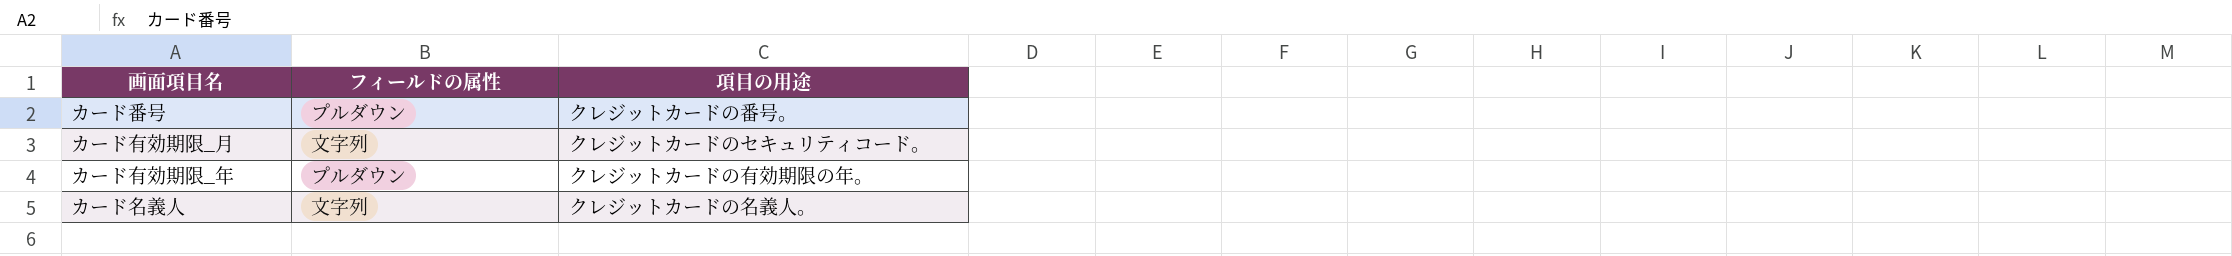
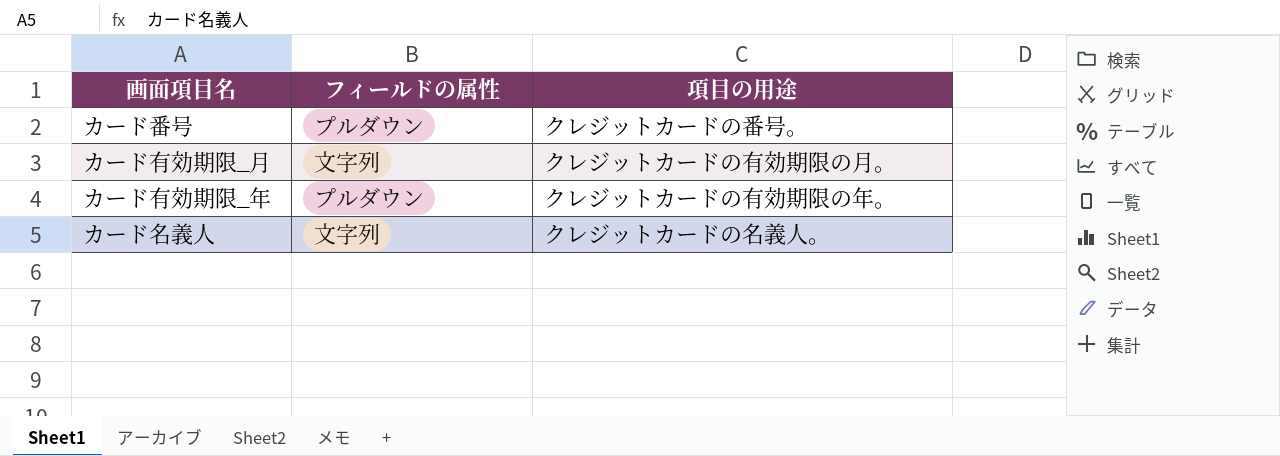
カード有効期限_月 | 項目の用途: クレジットカードのセキュリティコード。 -> クレジットカードの有効期限の月。

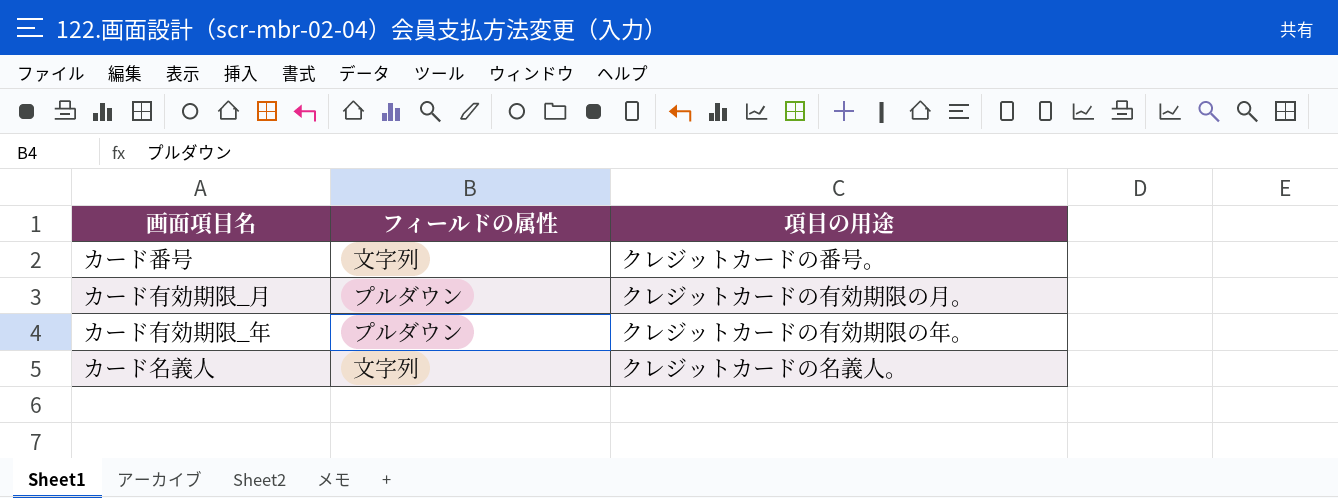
カード番号 | フィールドの属性: プルダウン -> 文字列
カード有効期限_月 | フィールドの属性: 文字列 -> プルダウン

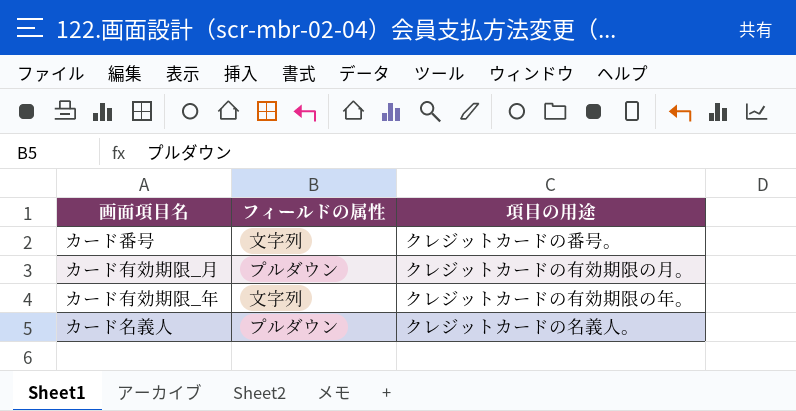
カード有効期限_年 | フィールドの属性: プルダウン -> 文字列
カード名義人 | フィールドの属性: 文字列 -> プルダウン

